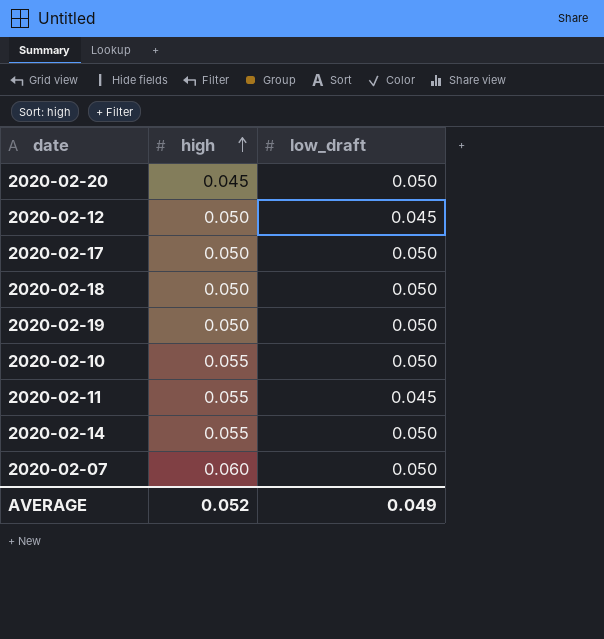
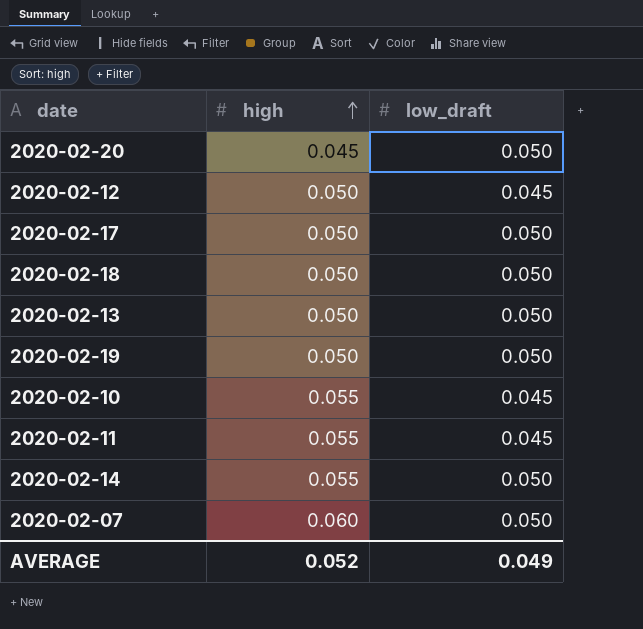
row 2020-02-13: none -> 0.050 | 0.050
2020-02-10 | low_draft: 0.050 -> 0.045

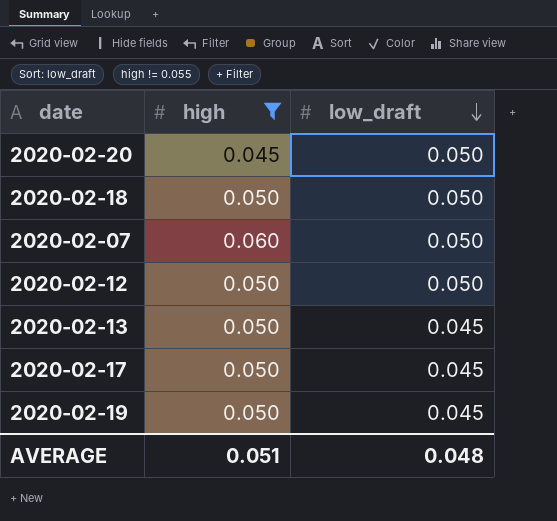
filter: none -> high != 0.055
row order: high ascending -> low_draft descending
2020-02-12 | low_draft: 0.045 -> 0.050
2020-02-13 | low_draft: 0.050 -> 0.045
2020-02-17 | low_draft: 0.050 -> 0.045
2020-02-19 | low_draft: 0.050 -> 0.045
AVERAGE | high: 0.052 -> 0.051
AVERAGE | low_draft: 0.049 -> 0.048

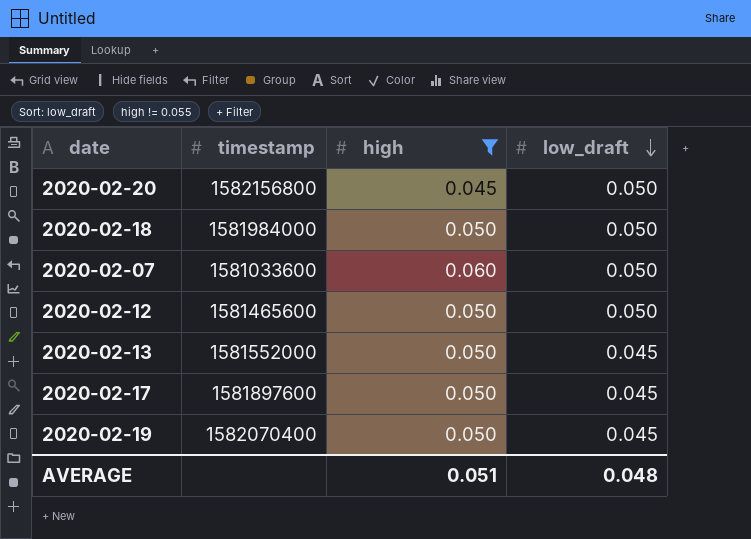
column timestamp | position: none -> 2

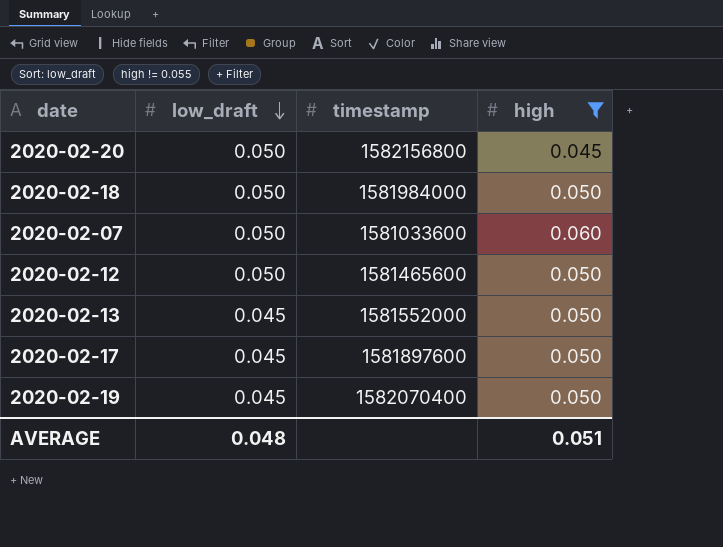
column low_draft | position: 4 -> 2

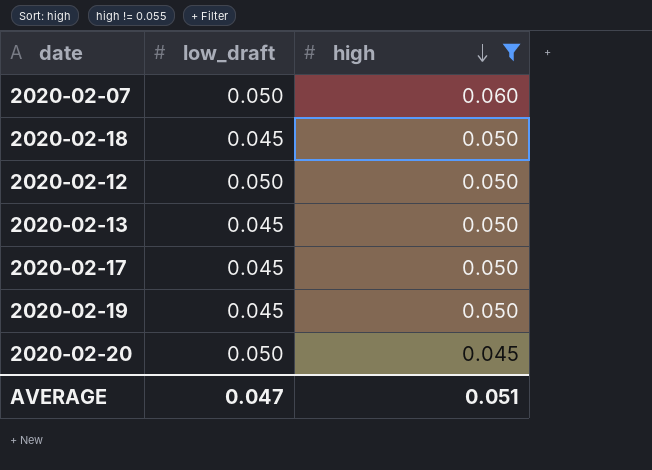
row order: low_draft descending -> high descending
column timestamp | position: 3 -> none
2020-02-18 | low_draft: 0.050 -> 0.045
AVERAGE | low_draft: 0.048 -> 0.047

